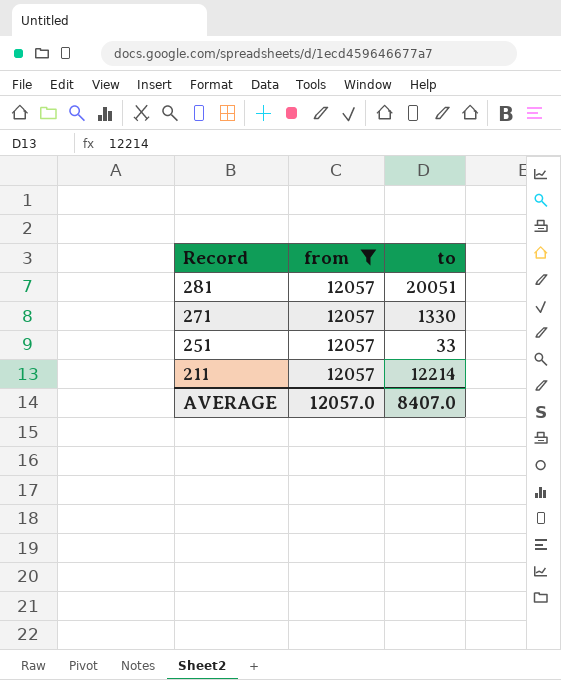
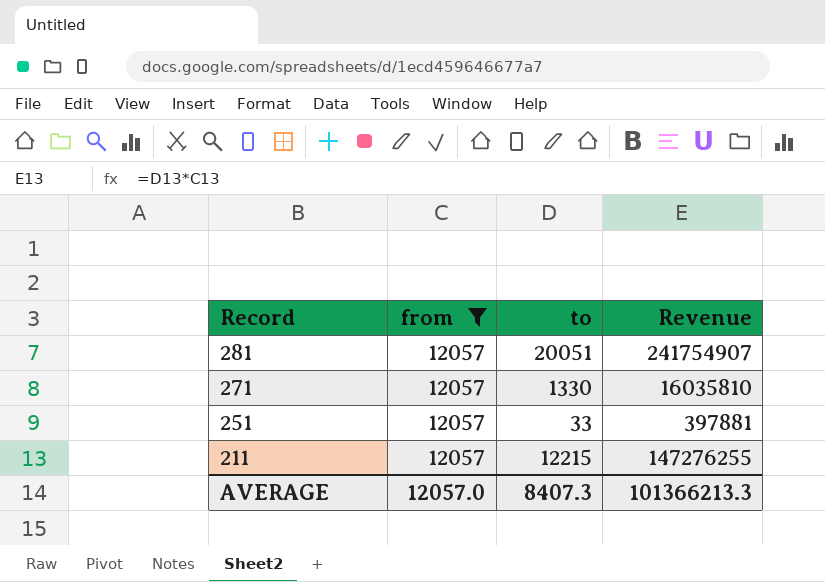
column Revenue | formula: none -> [from] * [to]
211 | to: 12214 -> 12215
AVERAGE | to: 8407.0 -> 8407.3

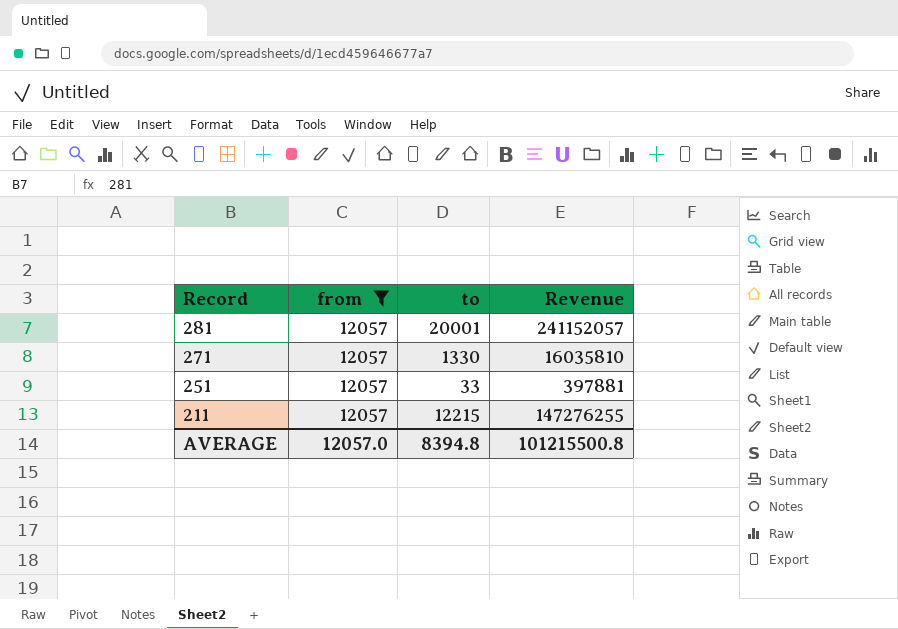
281 | to: 20051 -> 20001
281 | Revenue: 241754907 -> 241152057
AVERAGE | to: 8407.3 -> 8394.8
AVERAGE | Revenue: 101366213.3 -> 101215500.8

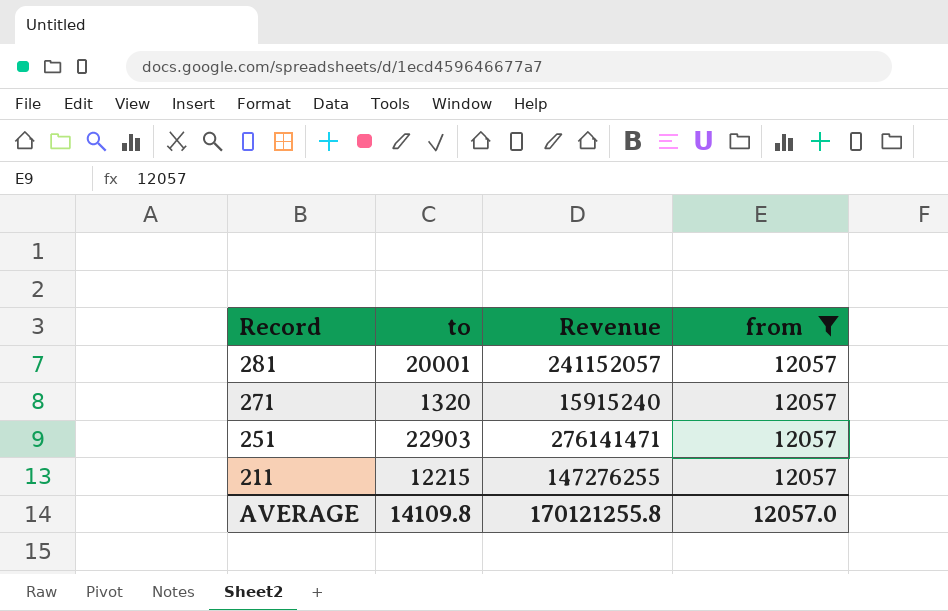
column from | position: 2 -> 4
271 | to: 1330 -> 1320
271 | Revenue: 16035810 -> 15915240
251 | to: 33 -> 22903
251 | Revenue: 397881 -> 276141471
AVERAGE | to: 8394.8 -> 14109.8
AVERAGE | Revenue: 101215500.8 -> 170121255.8

